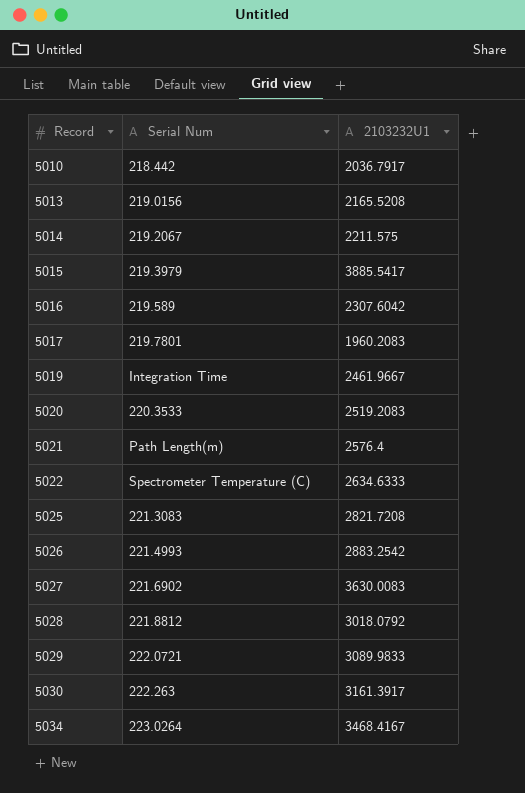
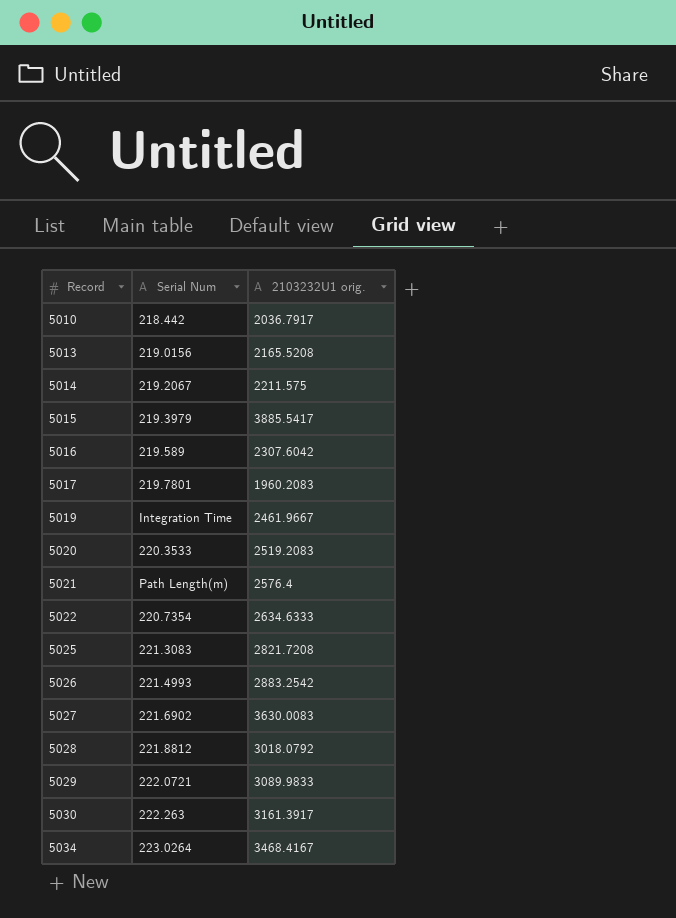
column name: 2103232U1 -> 2103232U1 orig.
5022 | Serial Num: Spectrometer Temperature (C) -> 220.7354

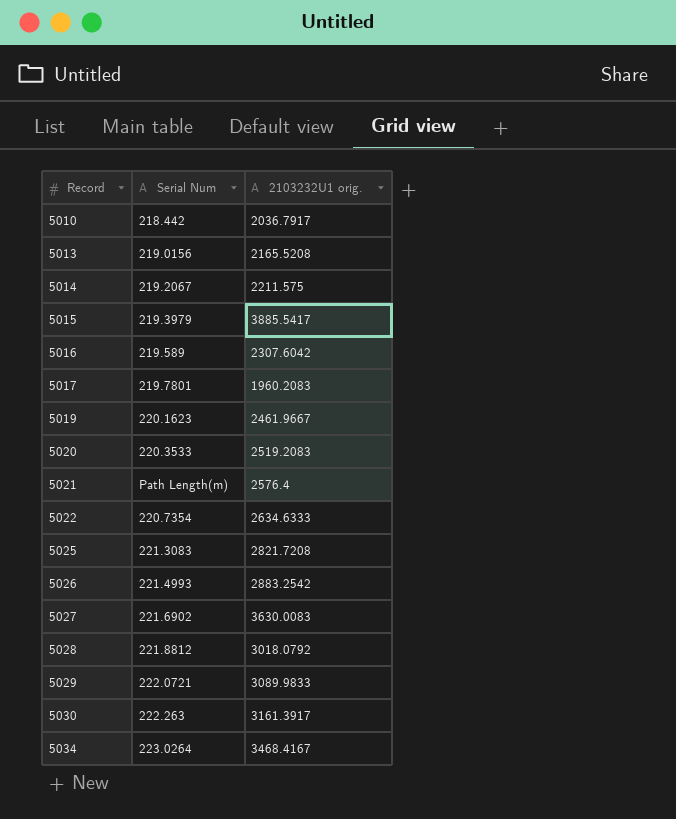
5019 | Serial Num: Integration Time -> 220.1623

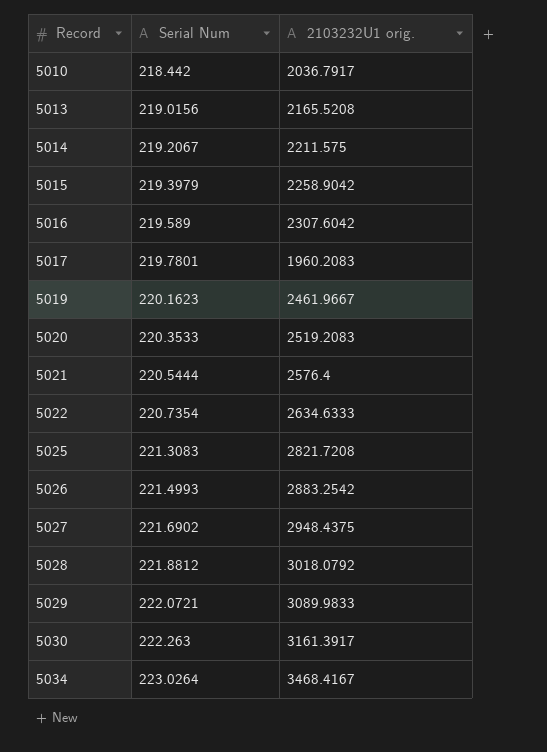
5015 | 2103232U1 orig.: 3885.5417 -> 2258.9042
5021 | Serial Num: Path Length(m) -> 220.5444
5027 | 2103232U1 orig.: 3630.0083 -> 2948.4375

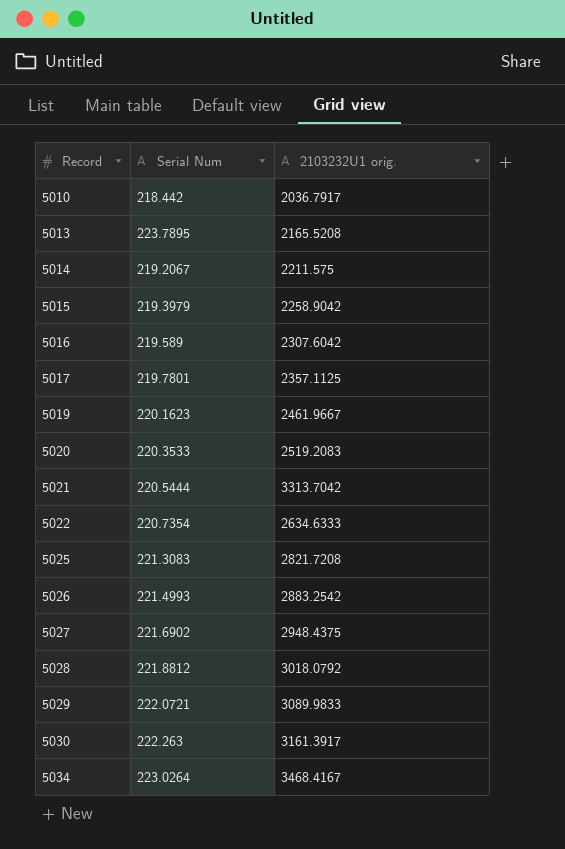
5013 | Serial Num: 219.0156 -> 223.7895
5017 | 2103232U1 orig.: 1960.2083 -> 2357.1125
5021 | 2103232U1 orig.: 2576.4 -> 3313.7042

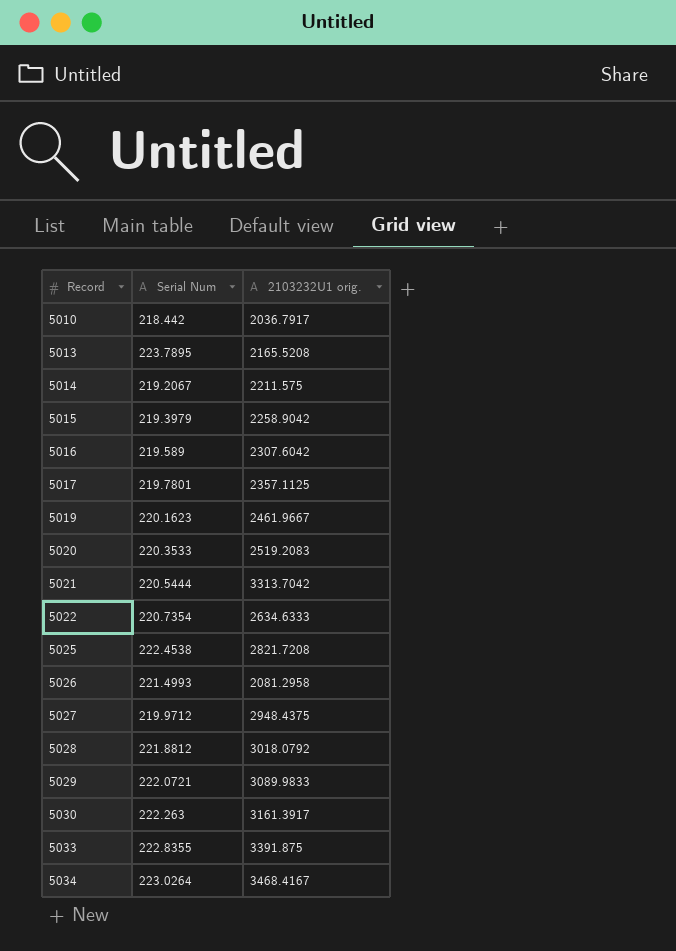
5025 | Serial Num: 221.3083 -> 222.4538
5026 | 2103232U1 orig.: 2883.2542 -> 2081.2958
5027 | Serial Num: 221.6902 -> 219.9712
row 5033: none -> 222.8355 | 3391.875

